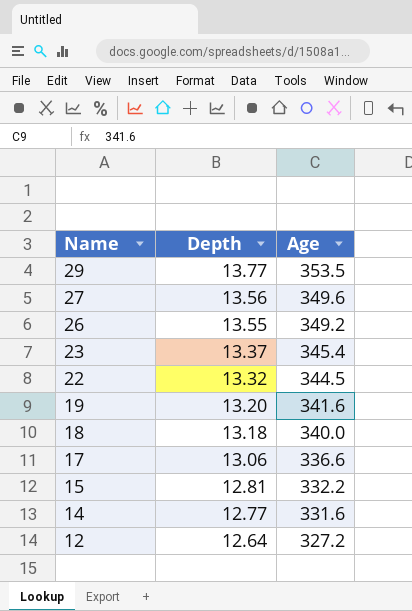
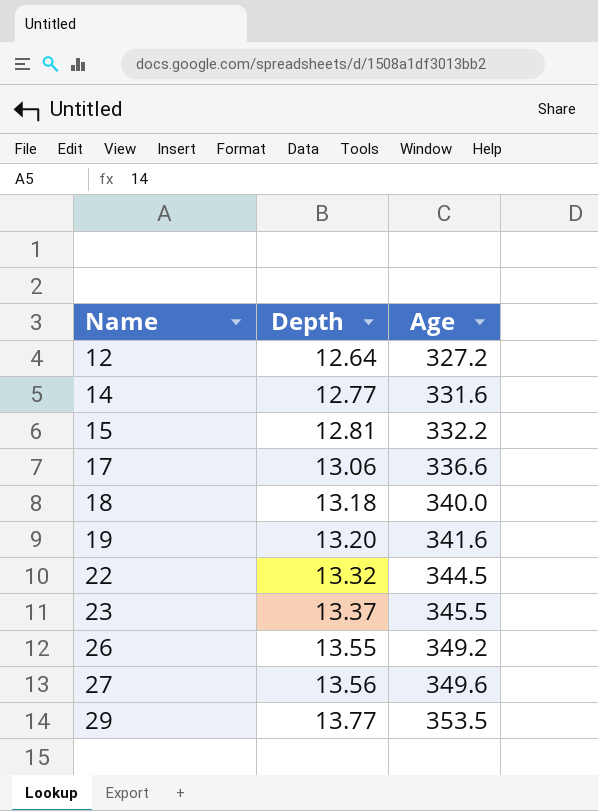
row order: Name descending -> Name ascending
23 | Age: 345.4 -> 345.5

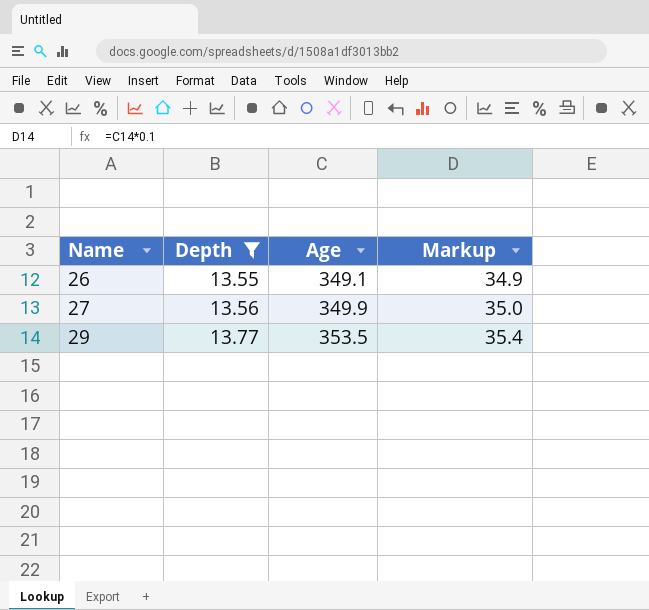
filter: none -> Depth >= 13.55
column Markup | formula: none -> [Age] * 0.1
26 | Age: 349.2 -> 349.1
27 | Age: 349.6 -> 349.9

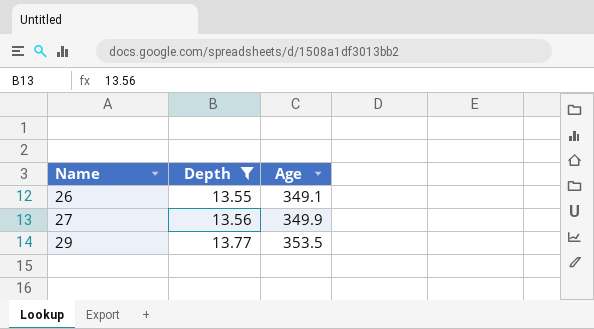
column Markup | formula: [Age] * 0.1 -> none

